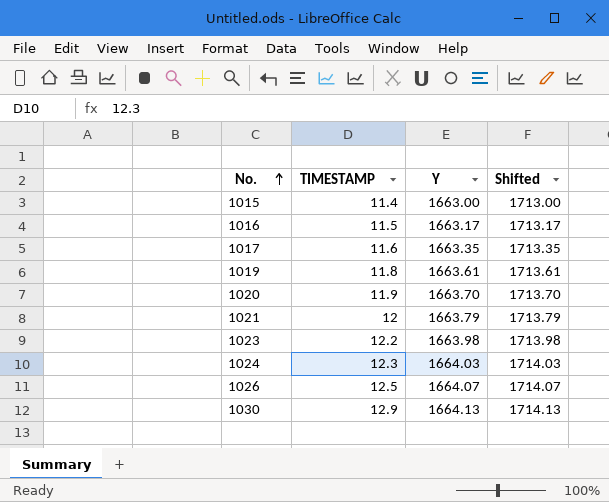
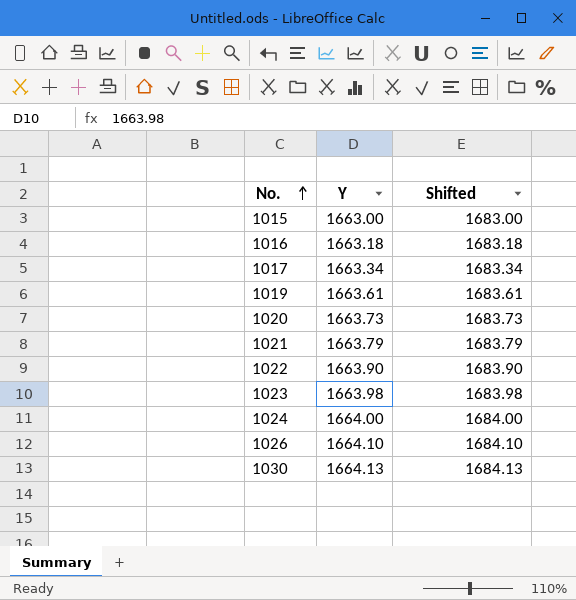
column TIMESTAMP | position: 2 -> none
column Shifted | formula: [Y] + 50 -> [Y] + 20
1016 | Y: 1663.17 -> 1663.18
1017 | Y: 1663.35 -> 1663.34
1020 | Y: 1663.70 -> 1663.73
row 1022: none -> 1663.90 | 1683.90
1024 | Y: 1664.03 -> 1664.00
1026 | Y: 1664.07 -> 1664.10

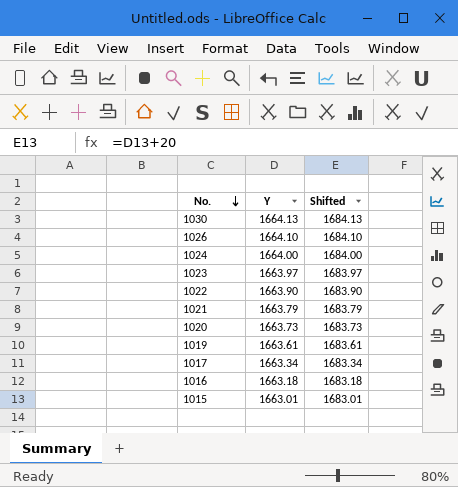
row order: No. ascending -> No. descending
1023 | Y: 1663.98 -> 1663.97
1023 | Shifted: 1683.98 -> 1683.97
1015 | Y: 1663.00 -> 1663.01
1015 | Shifted: 1683.00 -> 1683.01

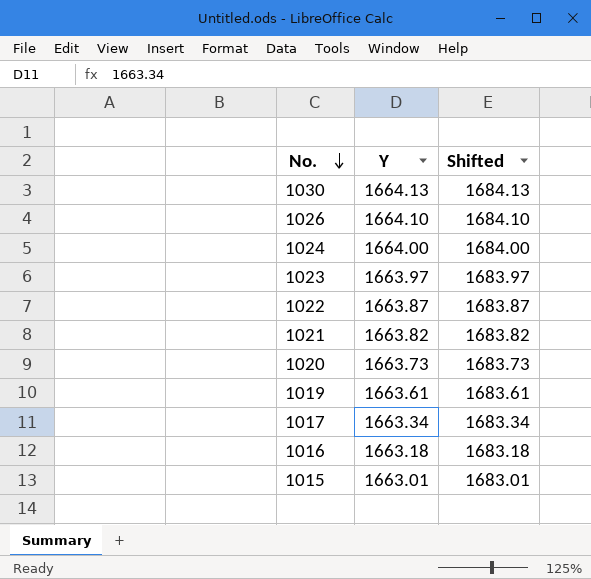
1022 | Y: 1663.90 -> 1663.87
1022 | Shifted: 1683.90 -> 1683.87
1021 | Y: 1663.79 -> 1663.82
1021 | Shifted: 1683.79 -> 1683.82

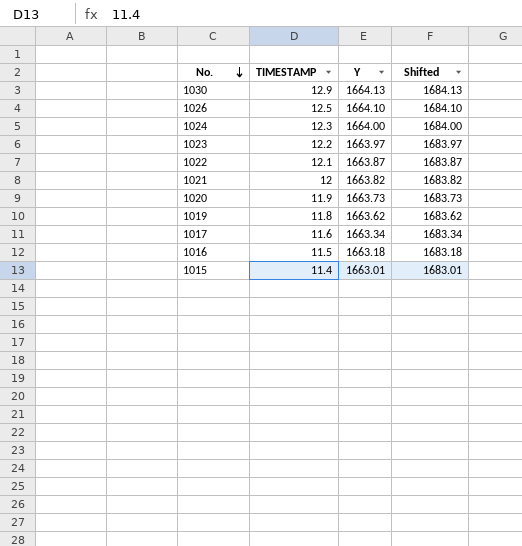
column TIMESTAMP | position: none -> 2
1019 | Y: 1663.61 -> 1663.62
1019 | Shifted: 1683.61 -> 1683.62

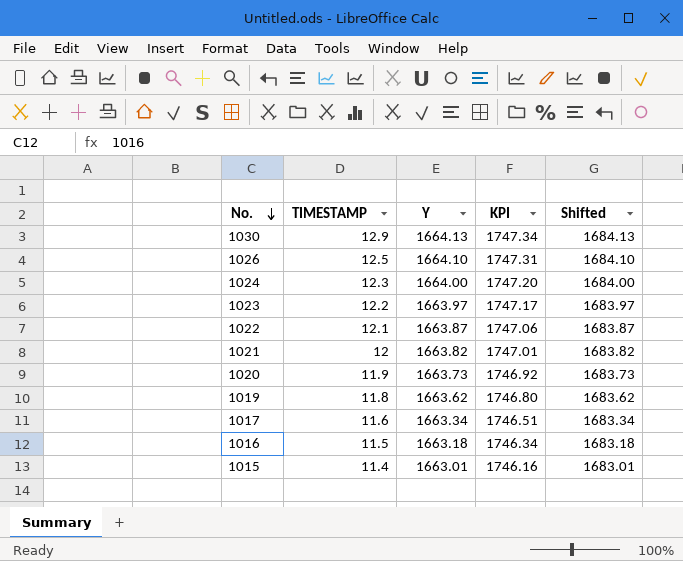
column KPI | formula: none -> [Y] * 1.05

